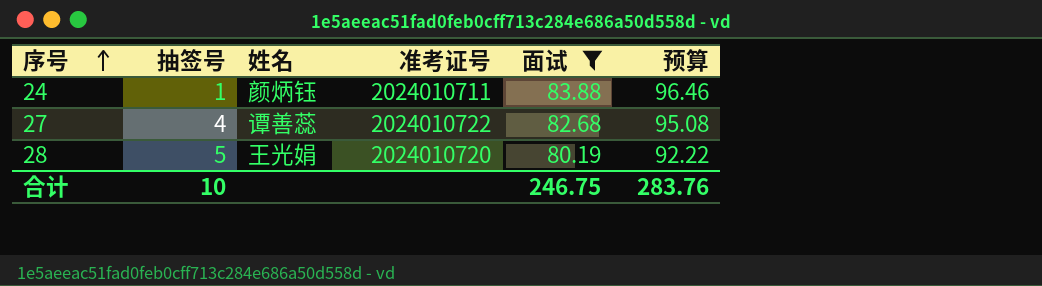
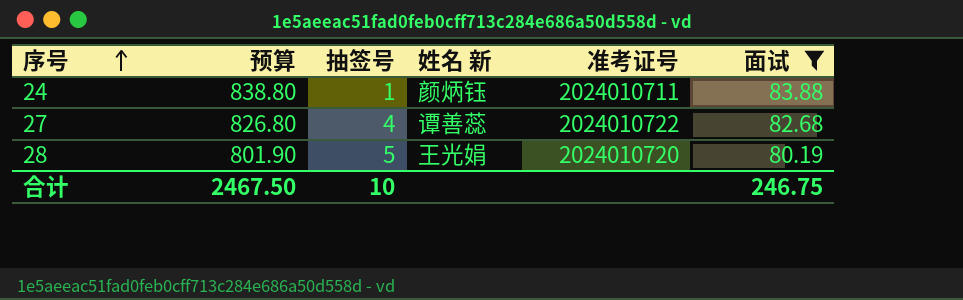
column 预算 | formula: [面试] * 1.15 -> [面试] * 10
column 预算 | position: 6 -> 2
column name: 姓名 -> 姓名 新
合计 | 预算: 283.76 -> 2467.50

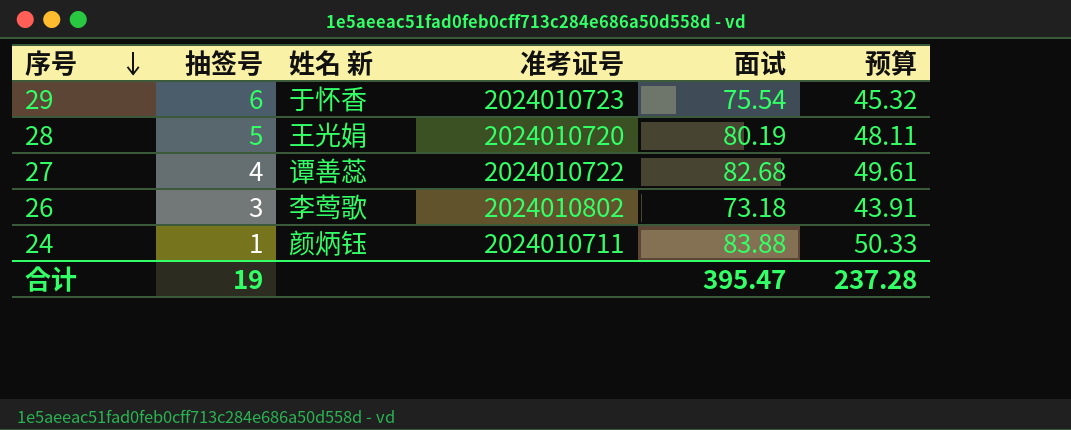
filter: 面试 >= 80.19 -> none
row order: 序号 ascending -> 序号 descending
column 预算 | formula: [面试] * 10 -> [面试] * 0.6
column 预算 | position: 2 -> 6
合计 | 抽签号: 10 -> 19
合计 | 面试: 246.75 -> 395.47
合计 | 预算: 2467.50 -> 237.28

